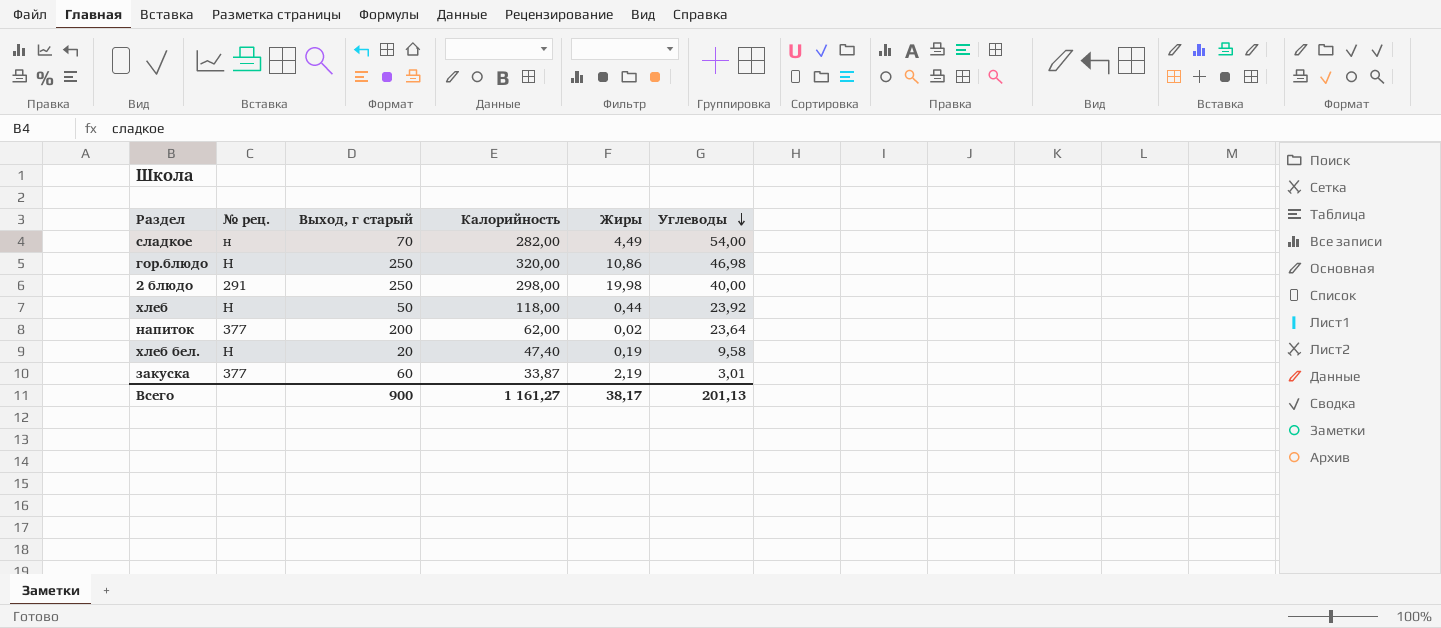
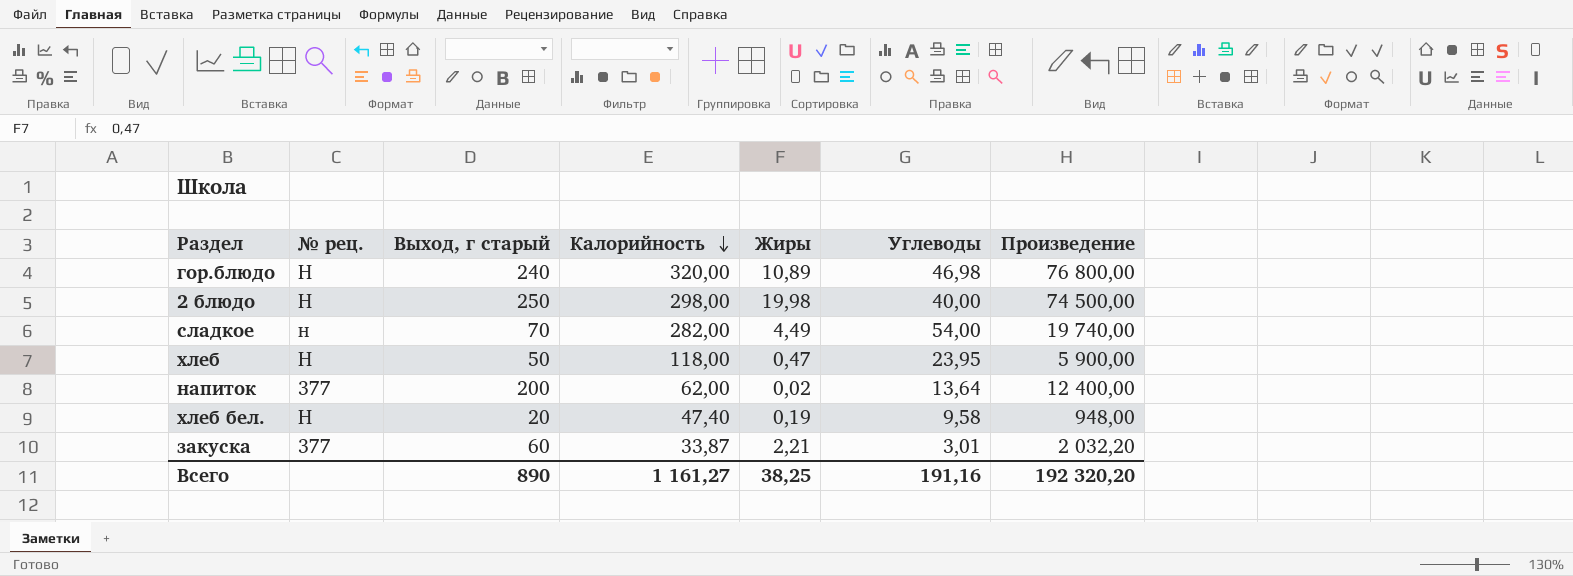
row order: Углеводы descending -> Калорийность descending
column Произведение | formula: none -> [Выход, г старый] * [Калорийность]
гор.блюдо | Выход, г старый: 250 -> 240
гор.блюдо | Жиры: 10,86 -> 10,89
2 блюдо | № рец.: 291 -> Н
хлеб | Жиры: 0,44 -> 0,47
хлеб | Углеводы: 23,92 -> 23,95
напиток | Углеводы: 23,64 -> 13,64
закуска | Жиры: 2,19 -> 2,21
Всего | Выход, г старый: 900 -> 890
Всего | Жиры: 38,17 -> 38,25
Всего | Углеводы: 201,13 -> 191,16

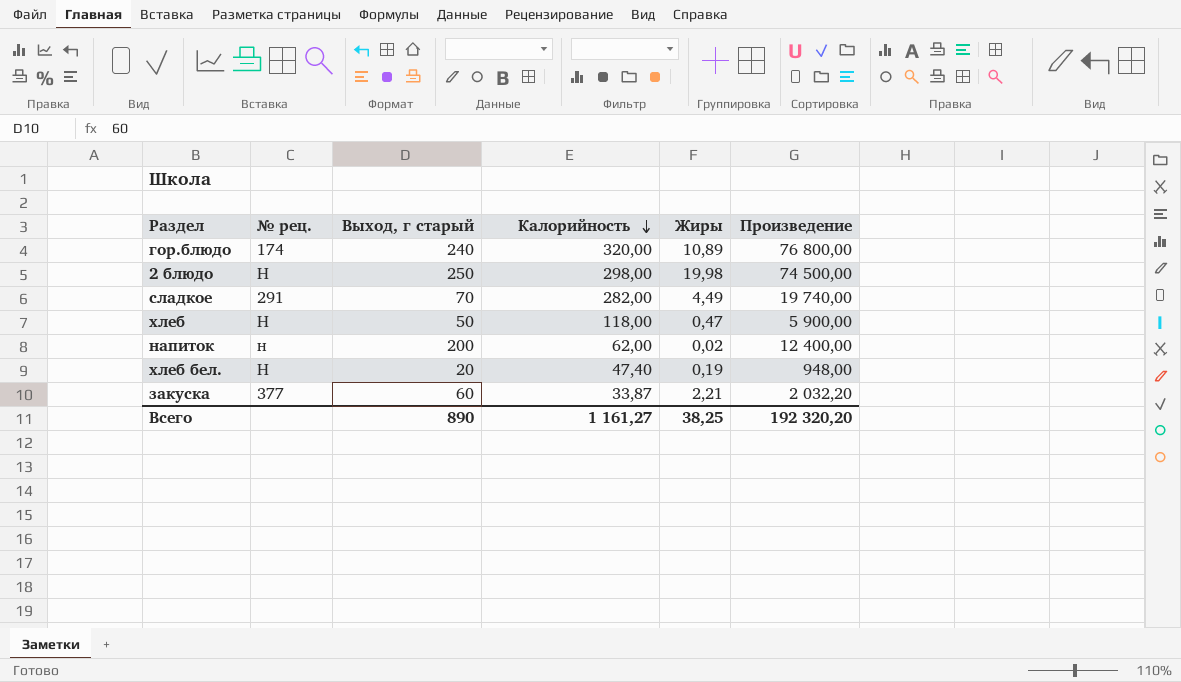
column Углеводы | position: 6 -> none
гор.блюдо | № рец.: Н -> 174
сладкое | № рец.: н -> 291
напиток | № рец.: 377 -> н

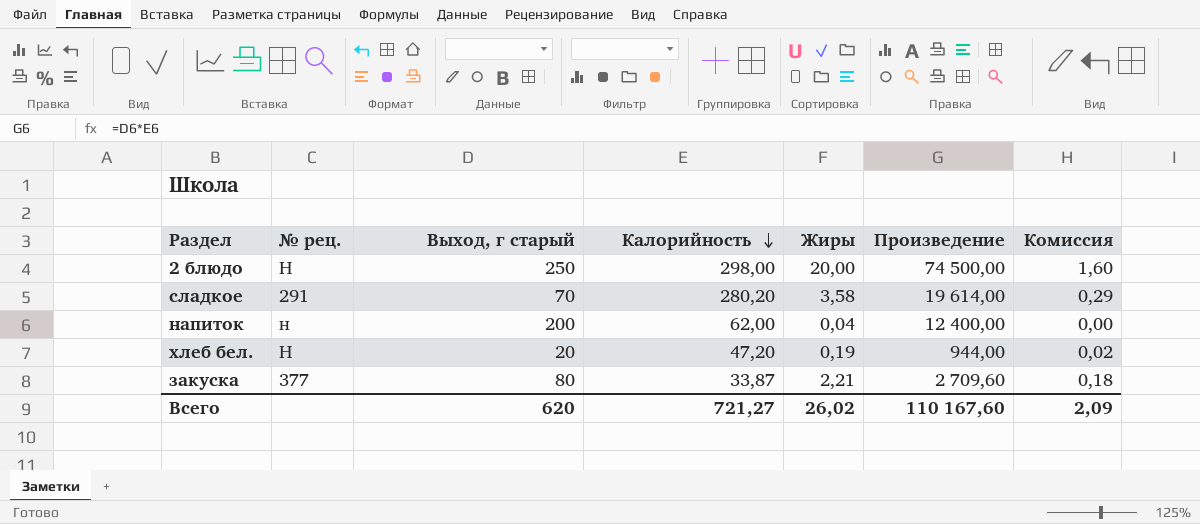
column Комиссия | formula: none -> [Жиры] * 0,08
row гор.блюдо: 174 | 240 | 320,00 | 10,89 | 76 800,00 -> none
row хлеб: Н | 50 | 118,00 | 0,47 | 5 900,00 -> none
2 блюдо | Жиры: 19,98 -> 20,00
сладкое | Калорийность: 282,00 -> 280,20
сладкое | Жиры: 4,49 -> 3,58
сладкое | Произведение: 19 740,00 -> 19 614,00
напиток | Жиры: 0,02 -> 0,04
хлеб бел. | Калорийность: 47,40 -> 47,20
хлеб бел. | Произведение: 948,00 -> 944,00
закуска | Выход, г старый: 60 -> 80
закуска | Произведение: 2 032,20 -> 2 709,60
Всего | Выход, г старый: 890 -> 620
Всего | Калорийность: 1 161,27 -> 721,27
Всего | Жиры: 38,25 -> 26,02
Всего | Произведение: 192 320,20 -> 110 167,60

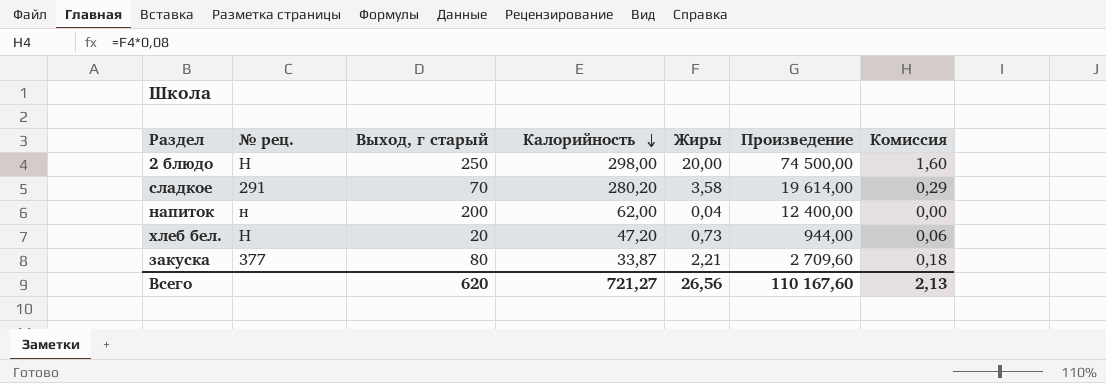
хлеб бел. | Жиры: 0,19 -> 0,73
хлеб бел. | Комиссия: 0,02 -> 0,06
Всего | Жиры: 26,02 -> 26,56
Всего | Комиссия: 2,09 -> 2,13

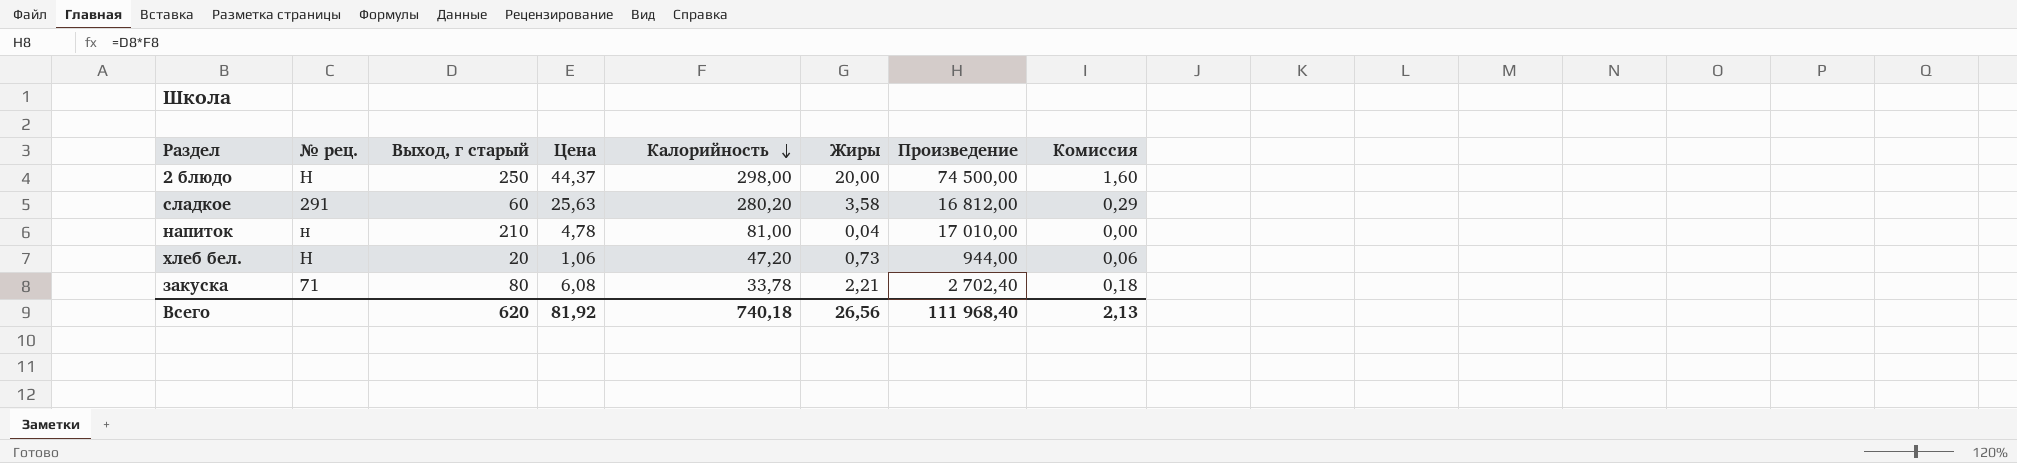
column Цена | position: none -> 4
сладкое | Выход, г старый: 70 -> 60
сладкое | Произведение: 19 614,00 -> 16 812,00
напиток | Выход, г старый: 200 -> 210
напиток | Калорийность: 62,00 -> 81,00
напиток | Произведение: 12 400,00 -> 17 010,00
закуска | № рец.: 377 -> 71
закуска | Калорийность: 33,87 -> 33,78
закуска | Произведение: 2 709,60 -> 2 702,40
Всего | Калорийность: 721,27 -> 740,18
Всего | Произведение: 110 167,60 -> 111 968,40

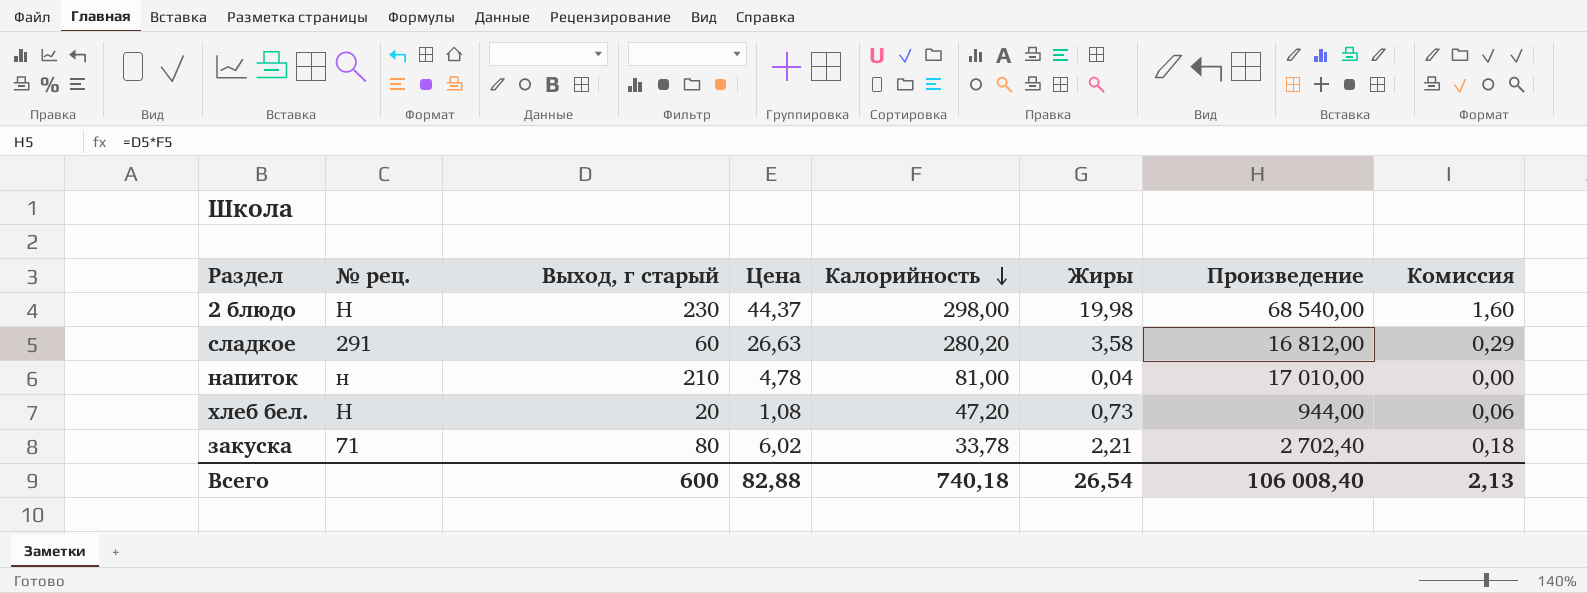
2 блюдо | Выход, г старый: 250 -> 230
2 блюдо | Жиры: 20,00 -> 19,98
2 блюдо | Произведение: 74 500,00 -> 68 540,00
сладкое | Цена: 25,63 -> 26,63
хлеб бел. | Цена: 1,06 -> 1,08
закуска | Цена: 6,08 -> 6,02
Всего | Выход, г старый: 620 -> 600
Всего | Цена: 81,92 -> 82,88
Всего | Жиры: 26,56 -> 26,54
Всего | Произведение: 111 968,40 -> 106 008,40

